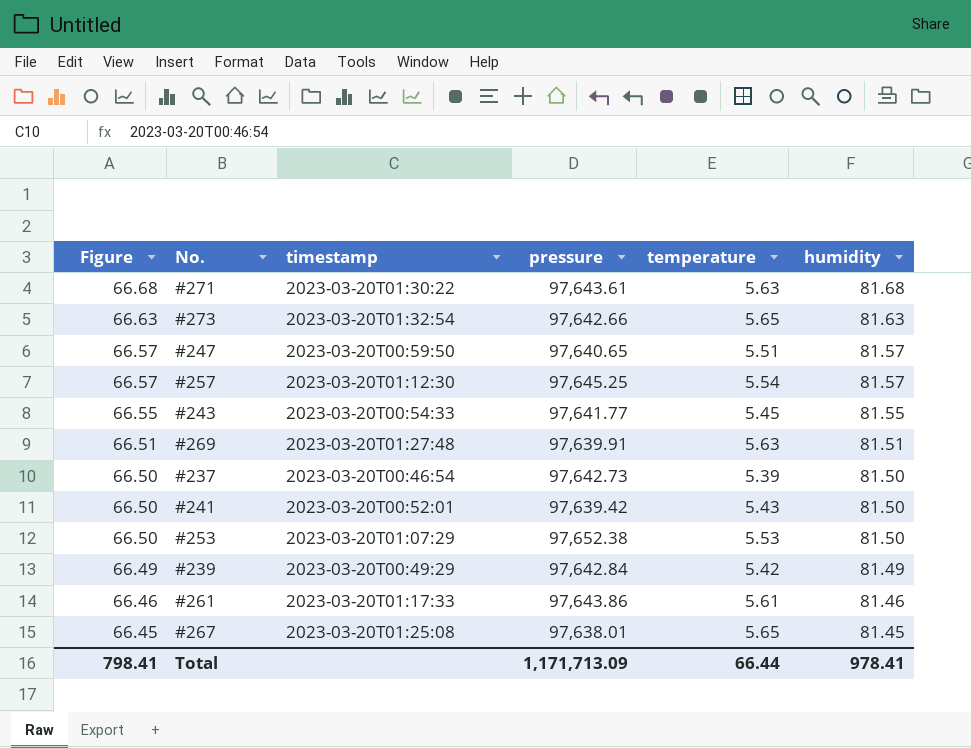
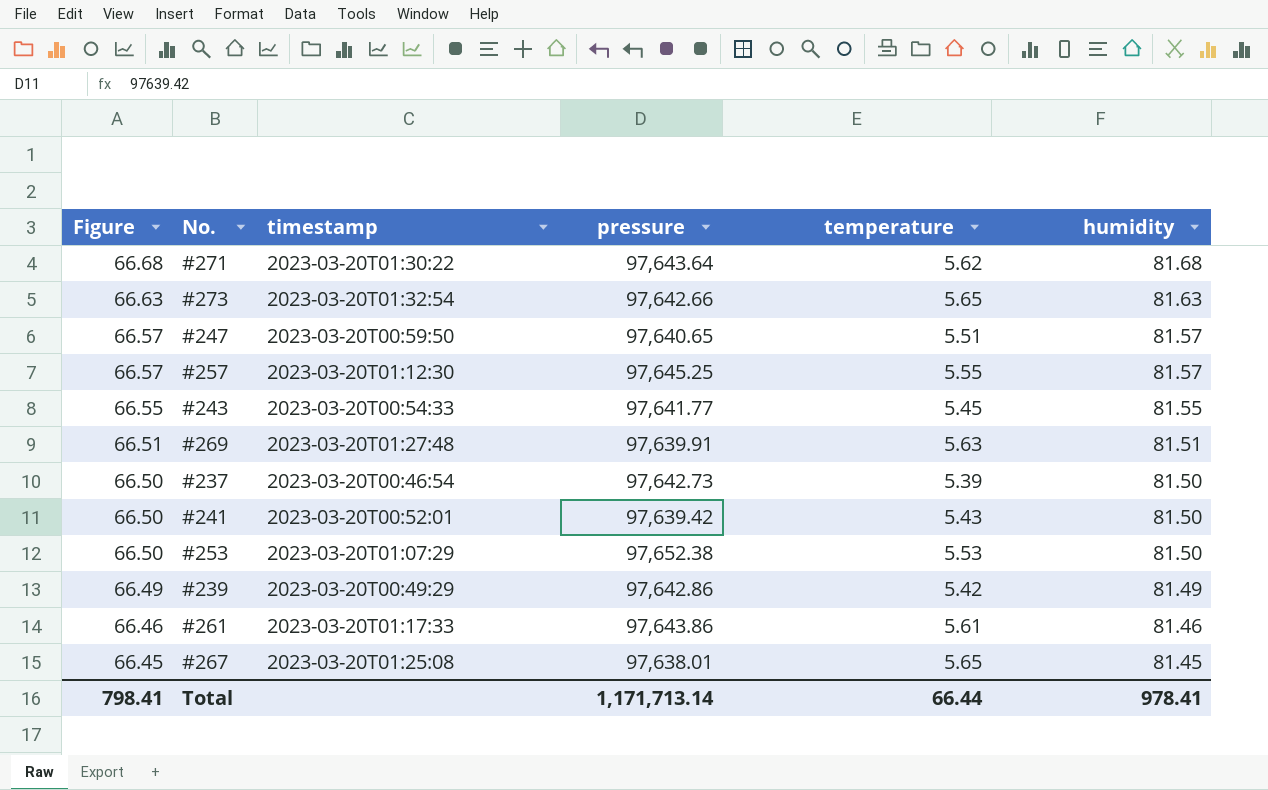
#271 | pressure: 97,643.61 -> 97,643.64
#271 | temperature: 5.63 -> 5.62
#257 | temperature: 5.54 -> 5.55
#239 | pressure: 97,642.84 -> 97,642.86
Total | pressure: 1,171,713.09 -> 1,171,713.14

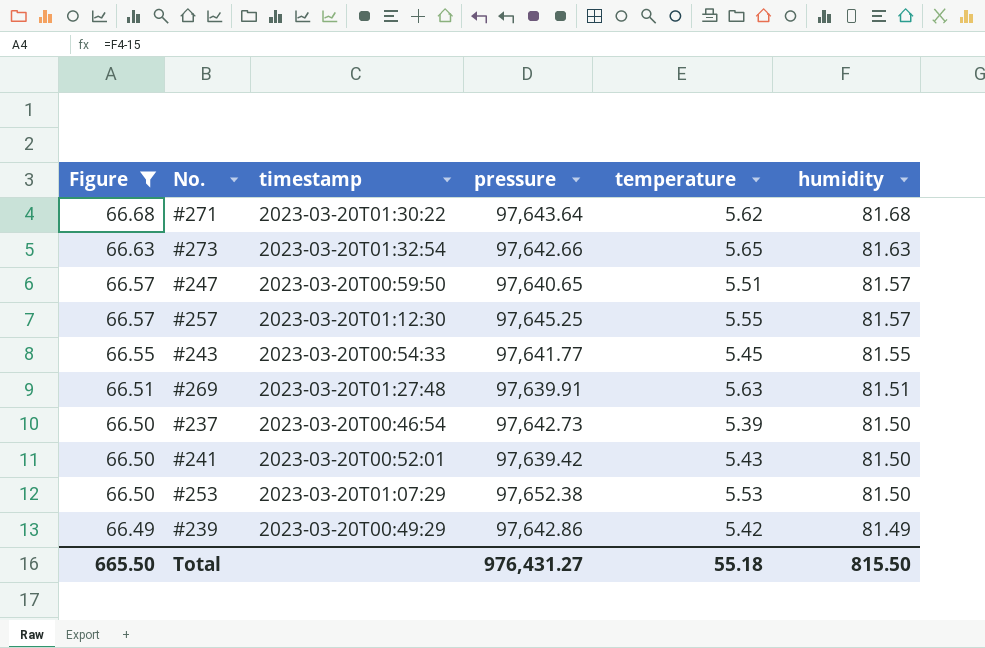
filter: none -> Figure >= 66.49
Total | Figure: 798.41 -> 665.50
Total | pressure: 1,171,713.14 -> 976,431.27
Total | temperature: 66.44 -> 55.18
Total | humidity: 978.41 -> 815.50

